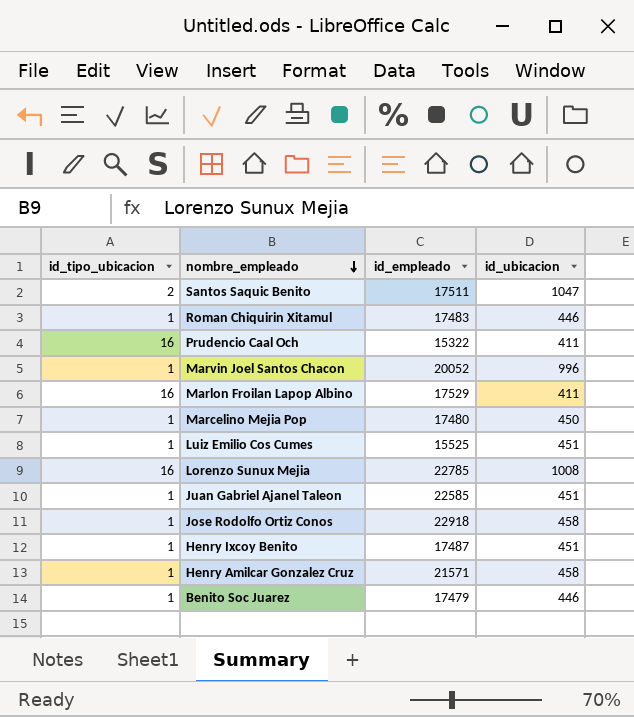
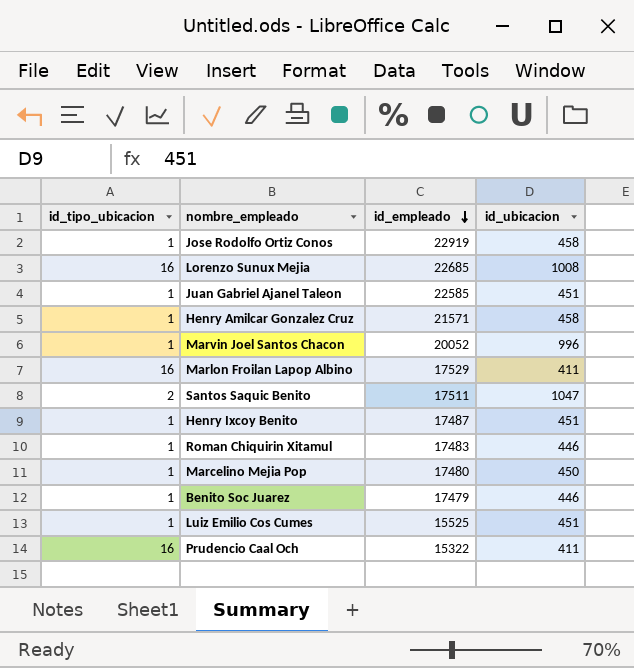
row order: nombre_empleado descending -> id_empleado descending
Jose Rodolfo Ortiz Conos | id_empleado: 22918 -> 22919
Lorenzo Sunux Mejia | id_empleado: 22785 -> 22685

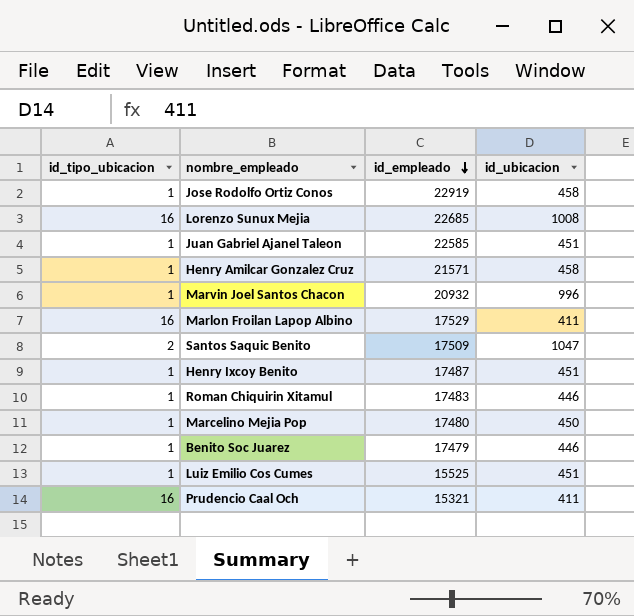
Marvin Joel Santos Chacon | id_empleado: 20052 -> 20932
Santos Saquic Benito | id_empleado: 17511 -> 17509
Prudencio Caal Och | id_empleado: 15322 -> 15321

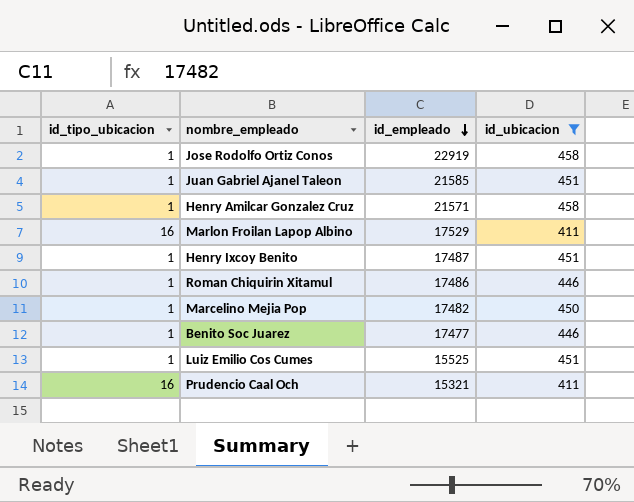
filter: none -> id_ubicacion <= 458
Juan Gabriel Ajanel Taleon | id_empleado: 22585 -> 21585
Roman Chiquirin Xitamul | id_empleado: 17483 -> 17486
Marcelino Mejia Pop | id_empleado: 17480 -> 17482
Benito Soc Juarez | id_empleado: 17479 -> 17477

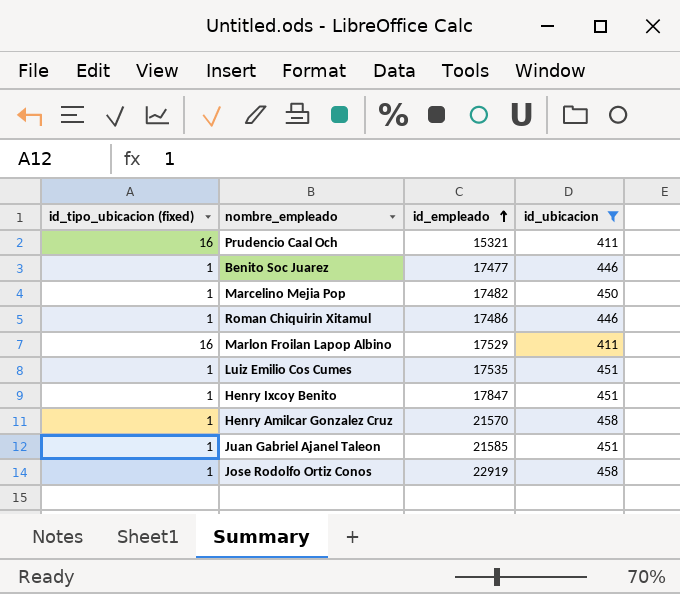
row order: id_empleado descending -> id_empleado ascending
column name: id_tipo_ubicacion -> id_tipo_ubicacion (fixed)
Luiz Emilio Cos Cumes | id_empleado: 15525 -> 17535
Henry Ixcoy Benito | id_empleado: 17487 -> 17847
Henry Amilcar Gonzalez Cruz | id_empleado: 21571 -> 21570

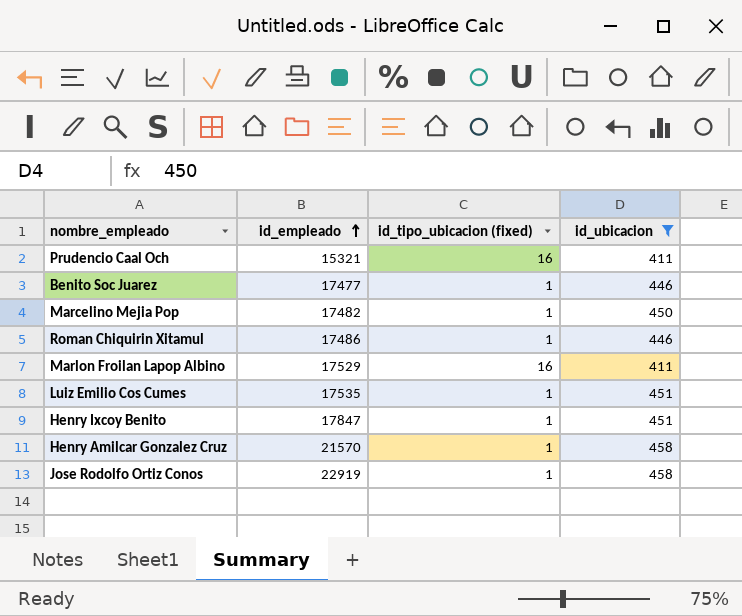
column id_tipo_ubicacion (fixed) | position: 1 -> 3
row Juan Gabriel Ajanel Taleon: 1 | 21585 | 451 -> none

